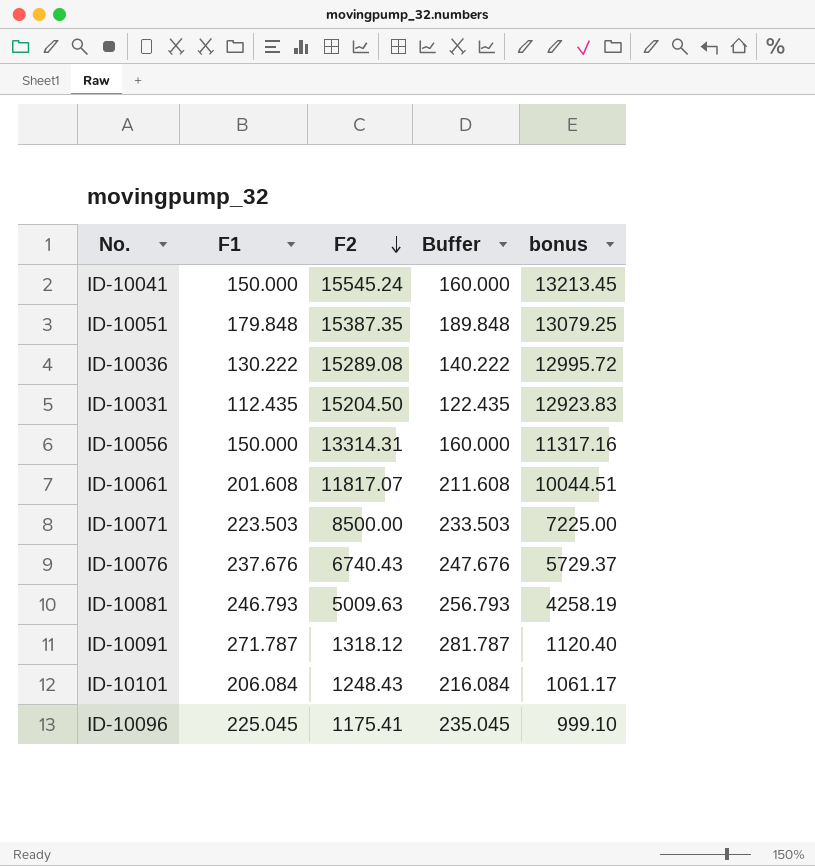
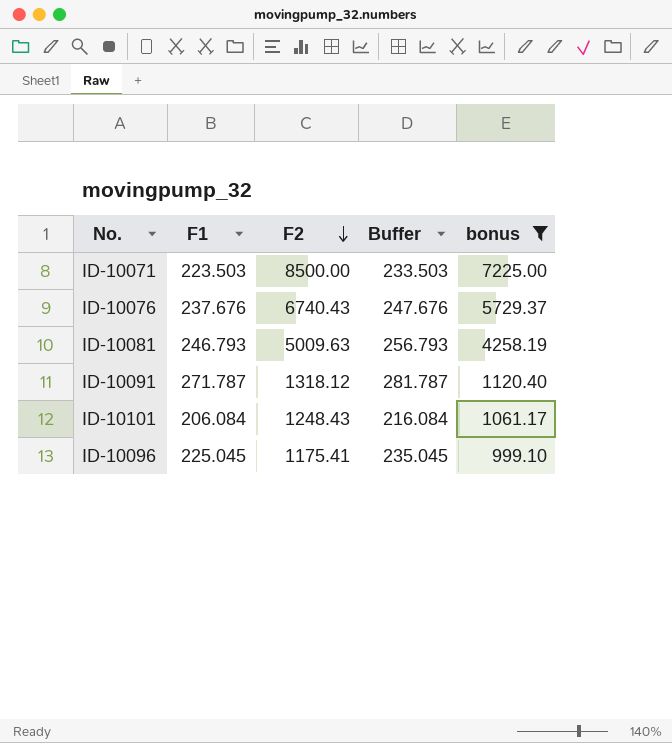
filter: none -> bonus <= 7225.00

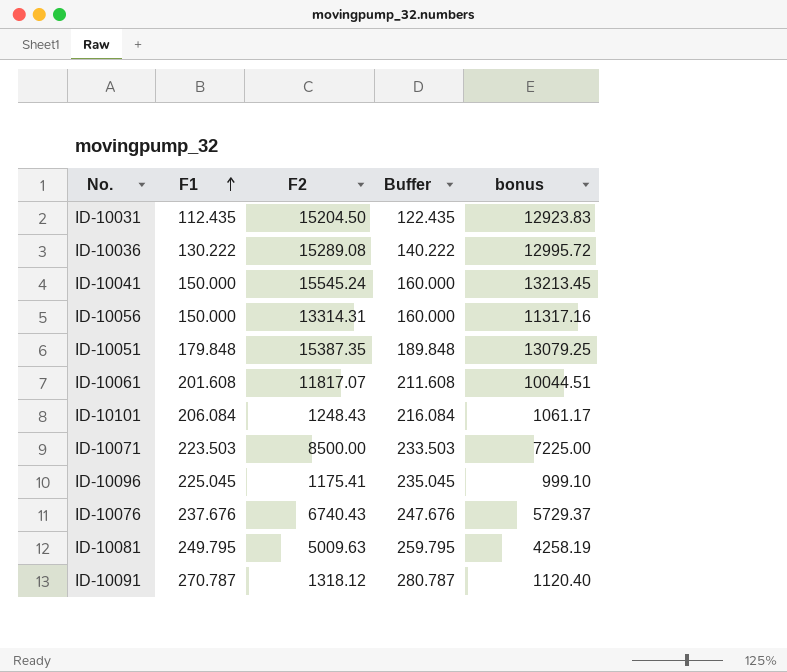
filter: bonus <= 7225.00 -> none
row order: F2 descending -> F1 ascending
ID-10081 | F1: 246.793 -> 249.795
ID-10081 | Buffer: 256.793 -> 259.795
ID-10091 | F1: 271.787 -> 270.787
ID-10091 | Buffer: 281.787 -> 280.787

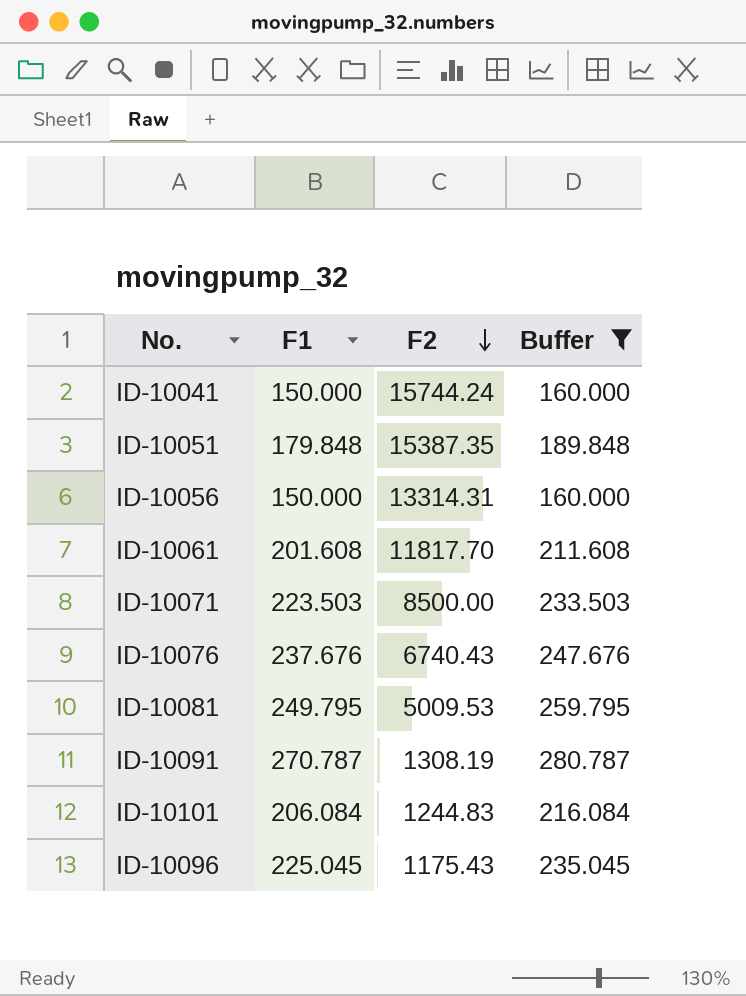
filter: none -> Buffer >= 160.000
row order: F1 ascending -> F2 descending
column bonus | formula: [F2] * 0.85 -> none
ID-10041 | F2: 15545.24 -> 15744.24
ID-10061 | F2: 11817.07 -> 11817.70
ID-10081 | F2: 5009.63 -> 5009.53
ID-10091 | F2: 1318.12 -> 1308.19
ID-10101 | F2: 1248.43 -> 1244.83
ID-10096 | F2: 1175.41 -> 1175.43

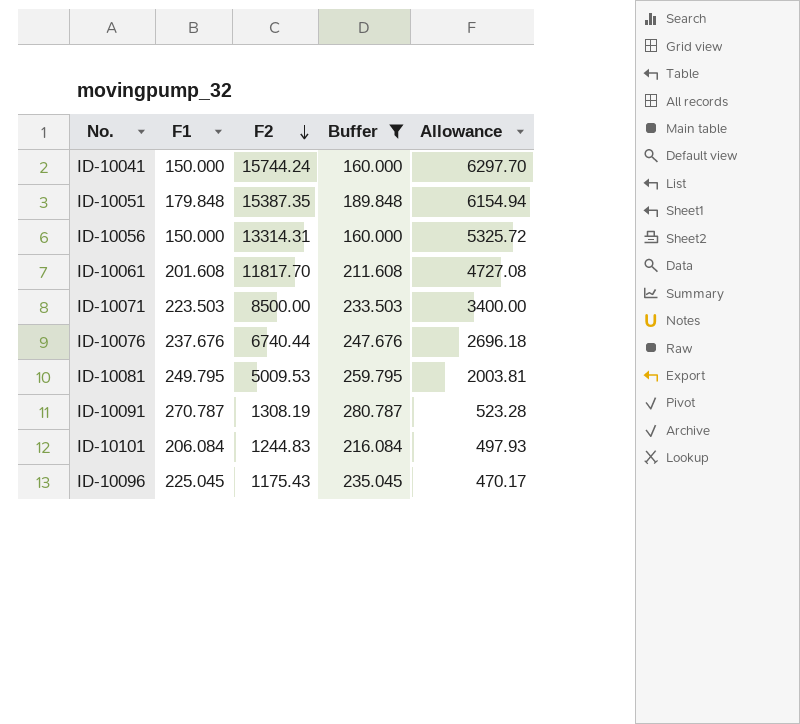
column Allowance | formula: none -> [F2] * 0.4
ID-10076 | F2: 6740.43 -> 6740.44

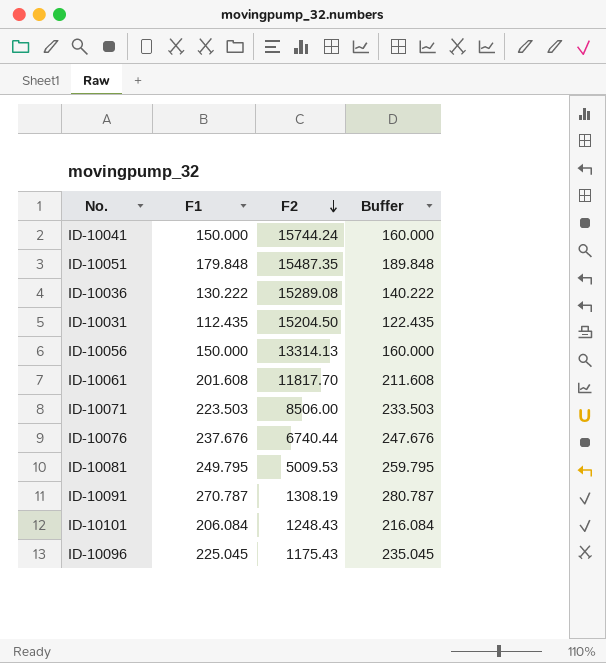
filter: Buffer >= 160.000 -> none
column Allowance | formula: [F2] * 0.4 -> none
ID-10051 | F2: 15387.35 -> 15487.35
ID-10056 | F2: 13314.31 -> 13314.13
ID-10071 | F2: 8500.00 -> 8506.00
ID-10101 | F2: 1244.83 -> 1248.43

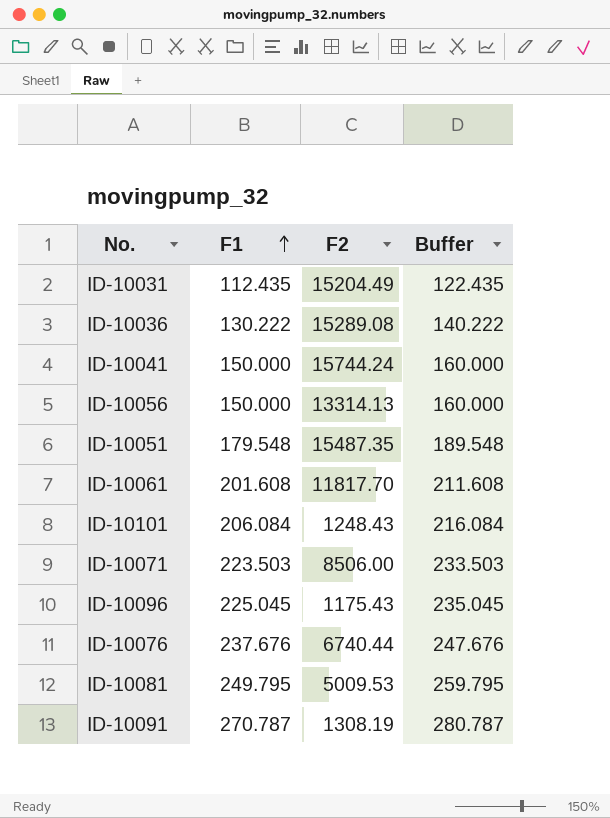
row order: F2 descending -> F1 ascending
ID-10031 | F2: 15204.50 -> 15204.49
ID-10051 | F1: 179.848 -> 179.548
ID-10051 | Buffer: 189.848 -> 189.548

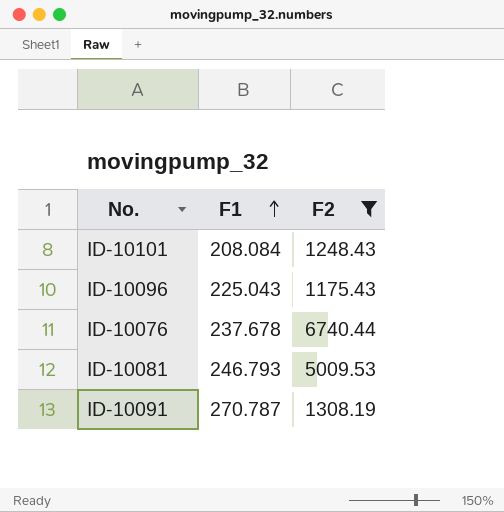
filter: none -> F2 <= 6740.44
column Buffer | formula: [F1] + 10 -> none
ID-10101 | F1: 206.084 -> 208.084
ID-10096 | F1: 225.045 -> 225.043
ID-10076 | F1: 237.676 -> 237.678
ID-10081 | F1: 249.795 -> 246.793

